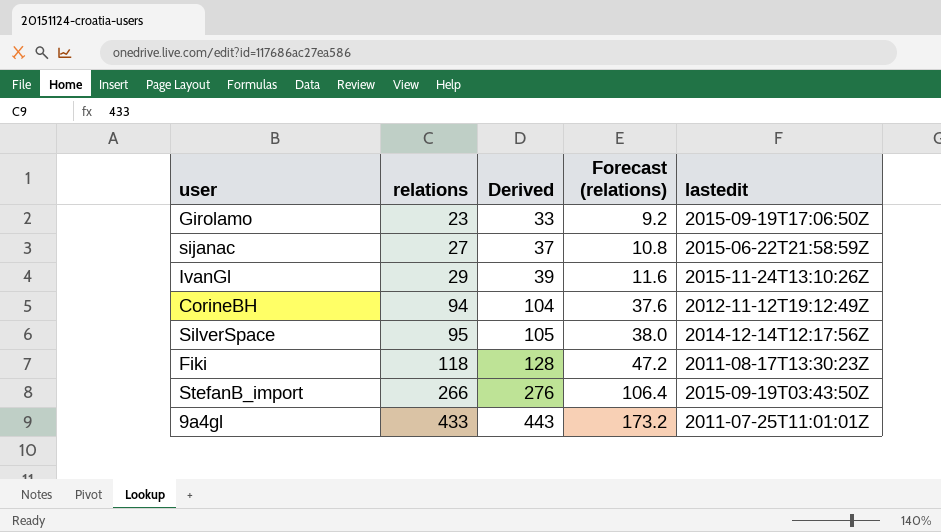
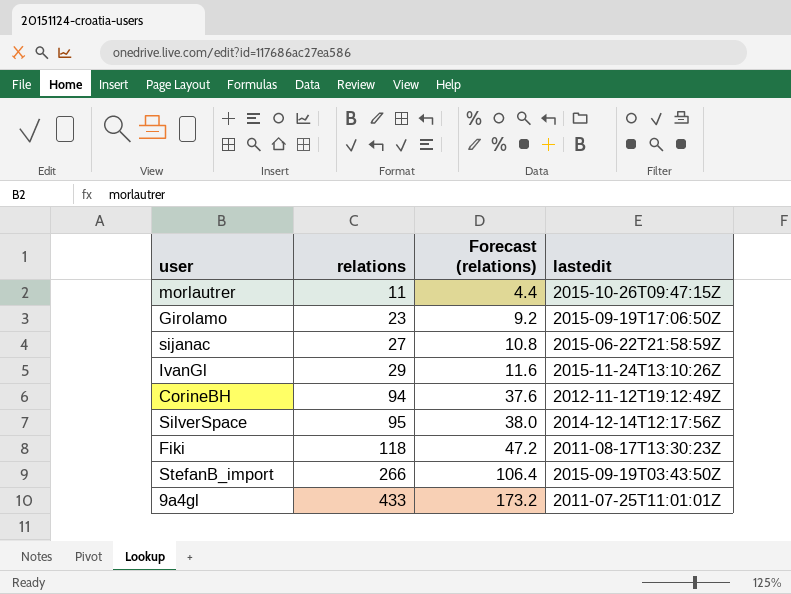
column Derived | formula: [relations] + 10 -> none
row morlautrer: none -> 11 | 4.4 | 2015-10-26T09:47:15Z

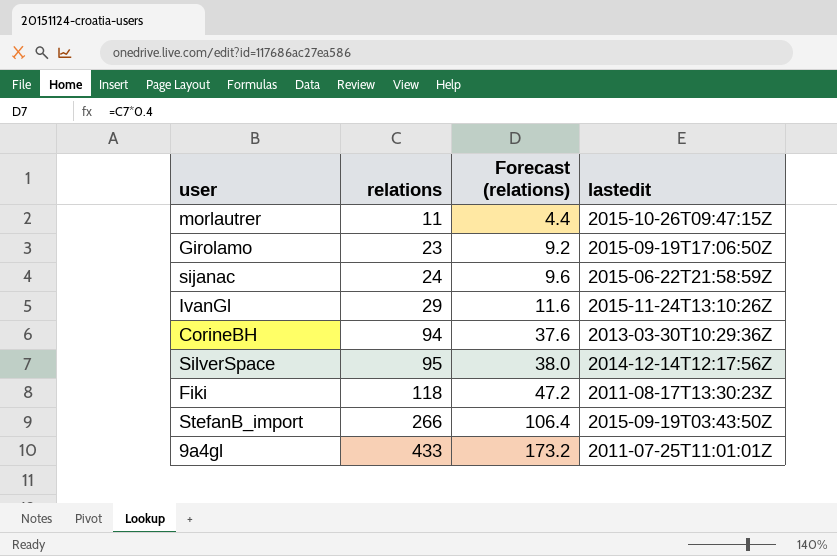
sijanac | relations: 27 -> 24
sijanac | Forecast (relations): 10.8 -> 9.6
CorineBH | lastedit: 2012-11-12T19:12:49Z -> 2013-03-30T10:29:36Z

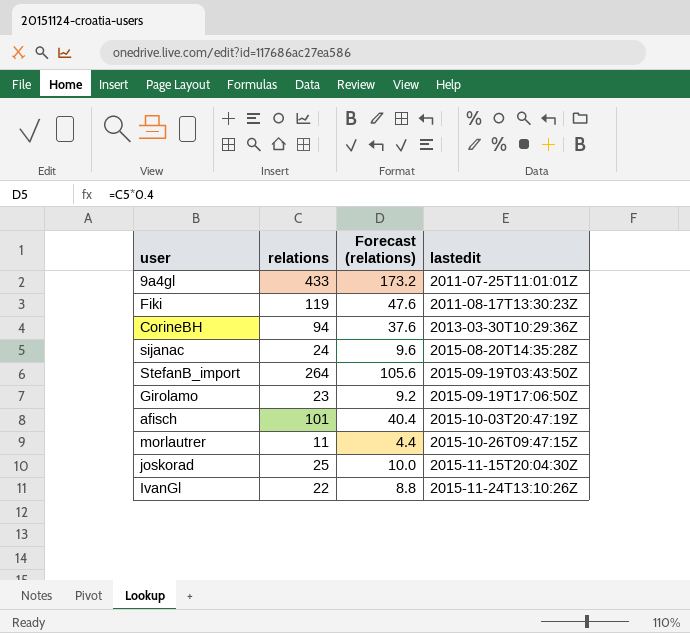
row order: relations ascending -> lastedit ascending
row SilverSpace: 95 | 38.0 | 2014-12-14T12:17:56Z -> none
Fiki | relations: 118 -> 119
Fiki | Forecast (relations): 47.2 -> 47.6
sijanac | lastedit: 2015-06-22T21:58:59Z -> 2015-08-20T14:35:28Z
StefanB_import | relations: 266 -> 264
StefanB_import | Forecast (relations): 106.4 -> 105.6
row afisch: none -> 101 | 40.4 | 2015-10-03T20:47:19Z
row joskorad: none -> 25 | 10.0 | 2015-11-15T20:04:30Z
IvanGl | relations: 29 -> 22
IvanGl | Forecast (relations): 11.6 -> 8.8

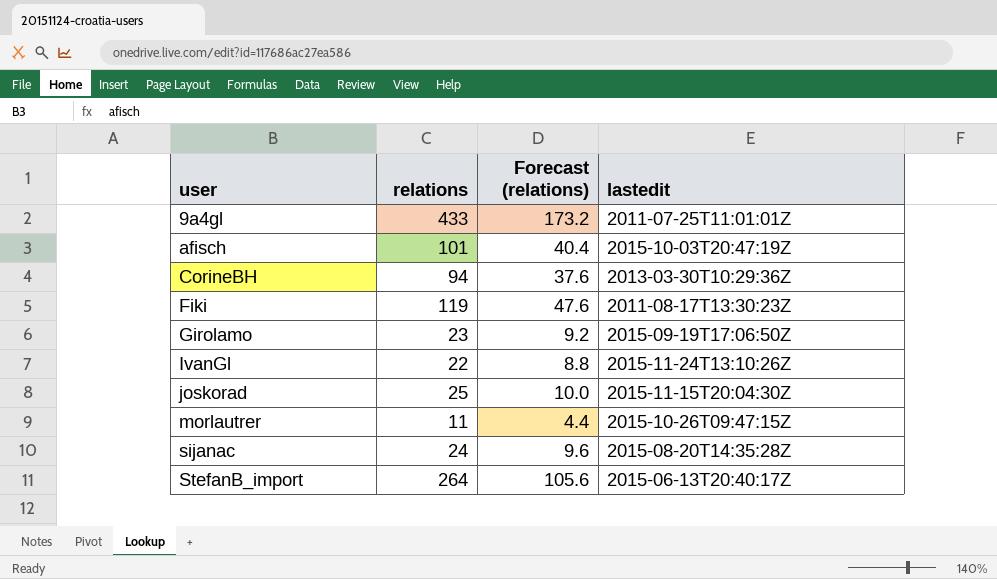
row order: lastedit ascending -> user ascending
StefanB_import | lastedit: 2015-09-19T03:43:50Z -> 2015-06-13T20:40:17Z

